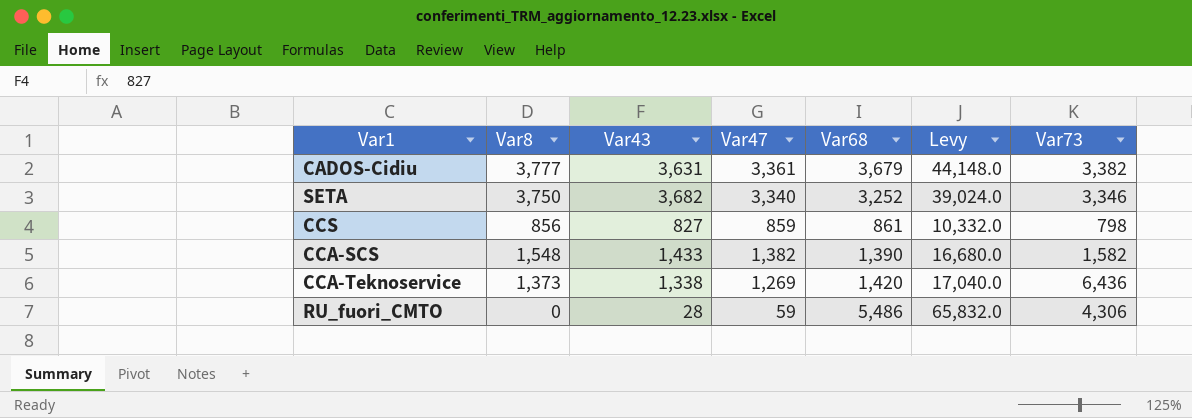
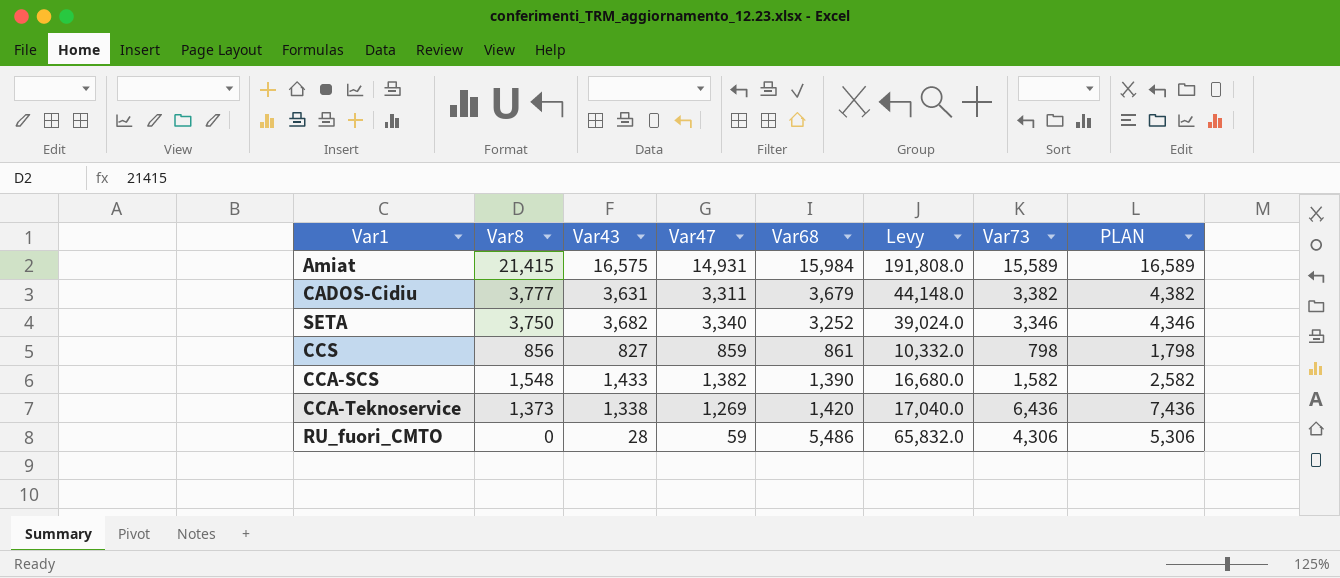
column PLAN | formula: none -> [Var73] + 1000
row Amiat: none -> 21,415 | 16,575 | 14,931 | 15,984 | 191,808.0 | 15,589 | 16,589
CADOS-Cidiu | Var47: 3,361 -> 3,311

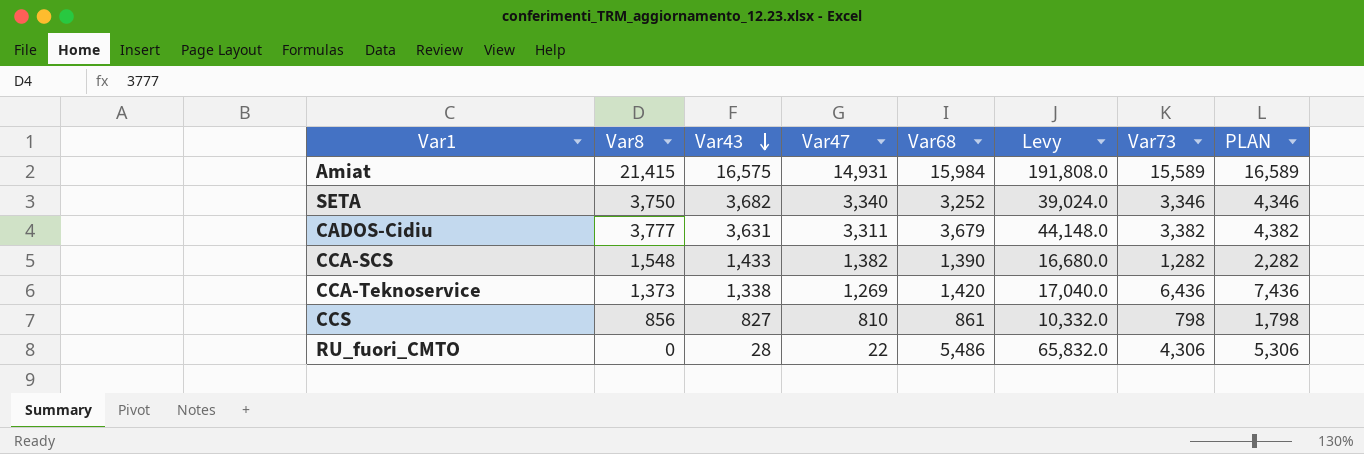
row order: none -> Var43 descending
CCA-SCS | Var73: 1,582 -> 1,282
CCA-SCS | PLAN: 2,582 -> 2,282
CCS | Var47: 859 -> 810
RU_fuori_CMTO | Var47: 59 -> 22

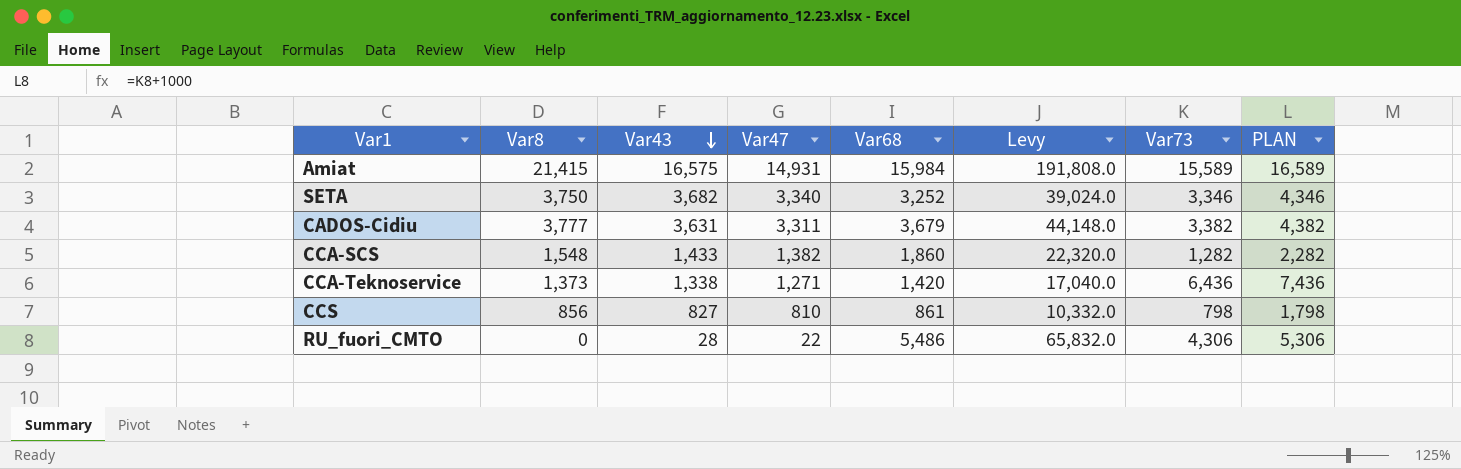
CCA-SCS | Var68: 1,390 -> 1,860
CCA-SCS | Levy: 16,680.0 -> 22,320.0
CCA-Teknoservice | Var47: 1,269 -> 1,271

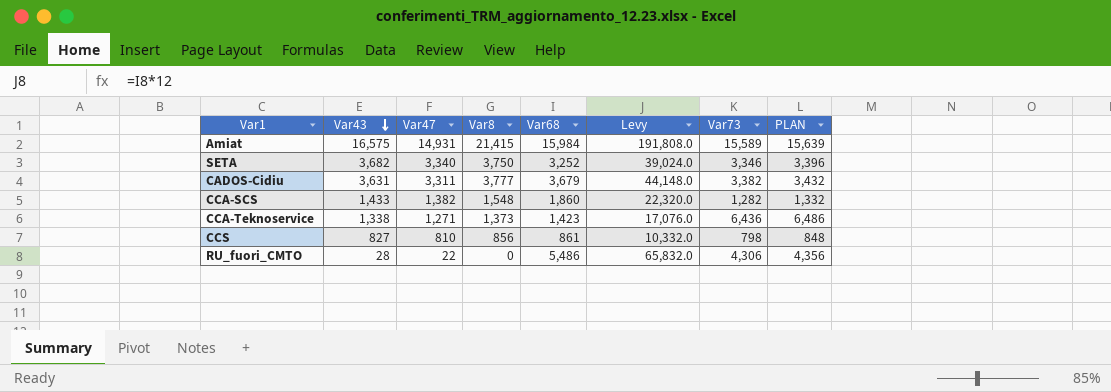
column Var8 | position: 2 -> 4
column PLAN | formula: [Var73] + 1000 -> [Var73] + 50
CCA-Teknoservice | Var68: 1,420 -> 1,423
CCA-Teknoservice | Levy: 17,040.0 -> 17,076.0

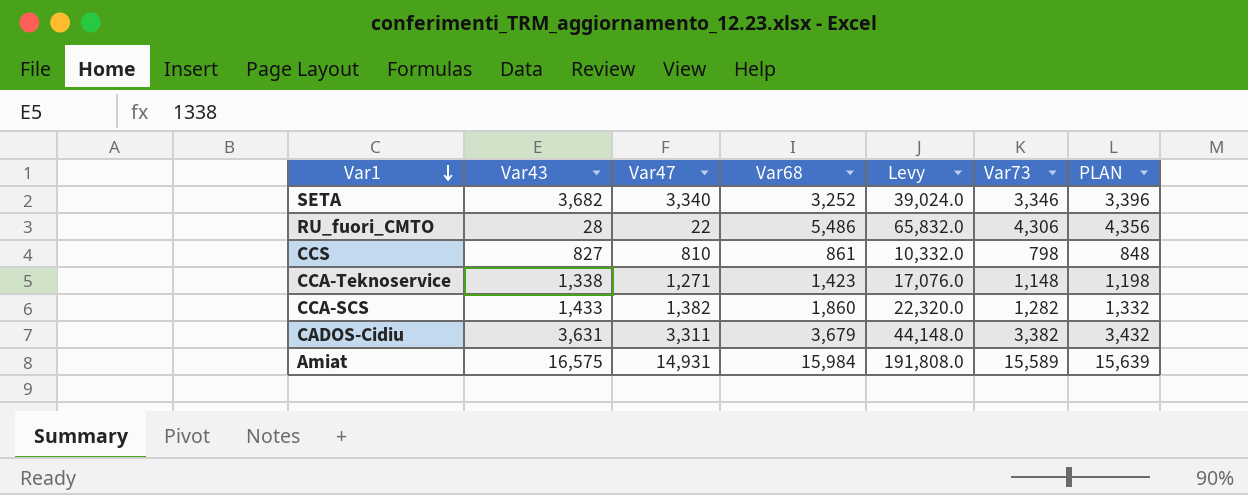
row order: Var43 descending -> Var1 descending
column Var8 | position: 4 -> none
CCA-Teknoservice | Var73: 6,436 -> 1,148
CCA-Teknoservice | PLAN: 6,486 -> 1,198

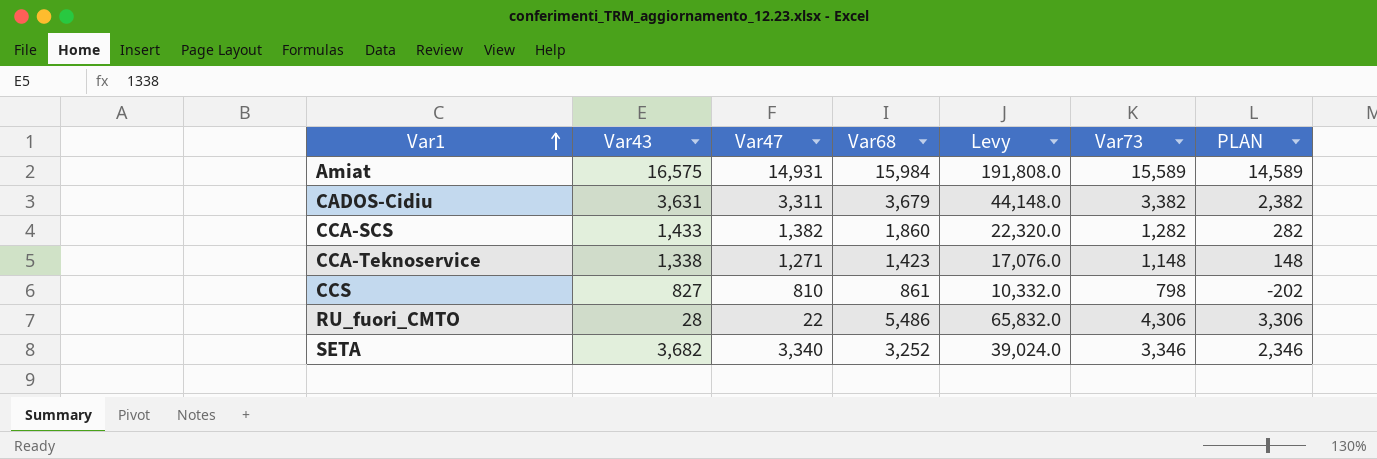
row order: Var1 descending -> Var1 ascending
column PLAN | formula: [Var73] + 50 -> [Var73] - 1000

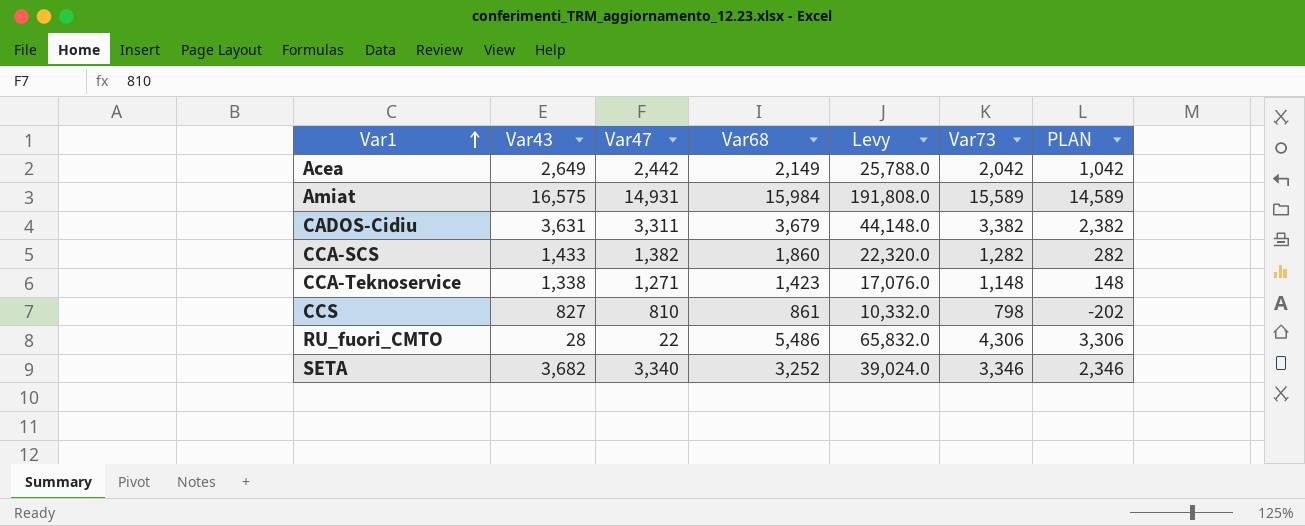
row Acea: none -> 2,649 | 2,442 | 2,149 | 25,788.0 | 2,042 | 1,042

